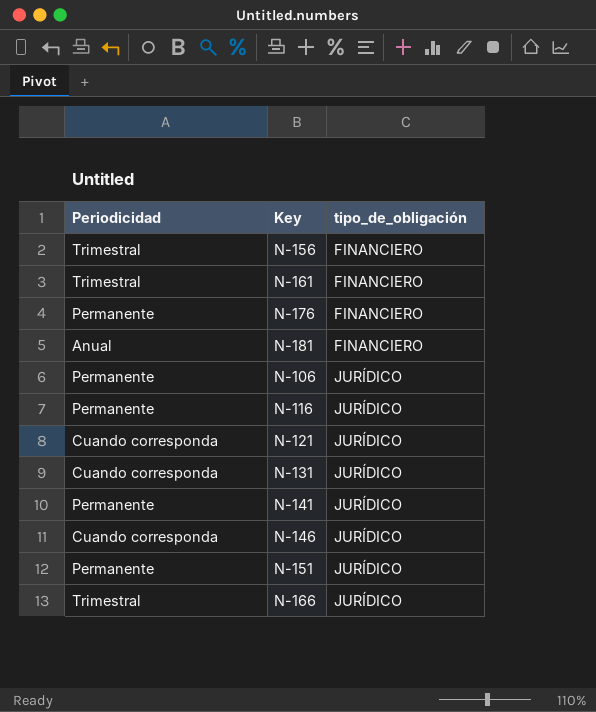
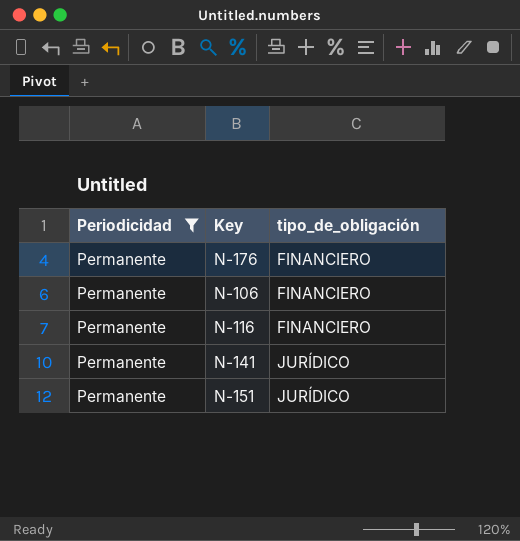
filter: none -> Periodicidad = Permanente
N-106 | tipo_de_obligación: JURÍDICO -> FINANCIERO
N-116 | tipo_de_obligación: JURÍDICO -> FINANCIERO

